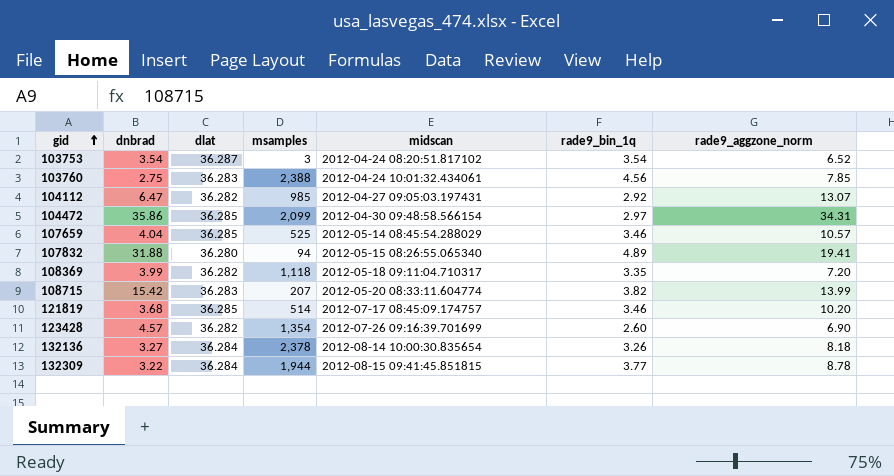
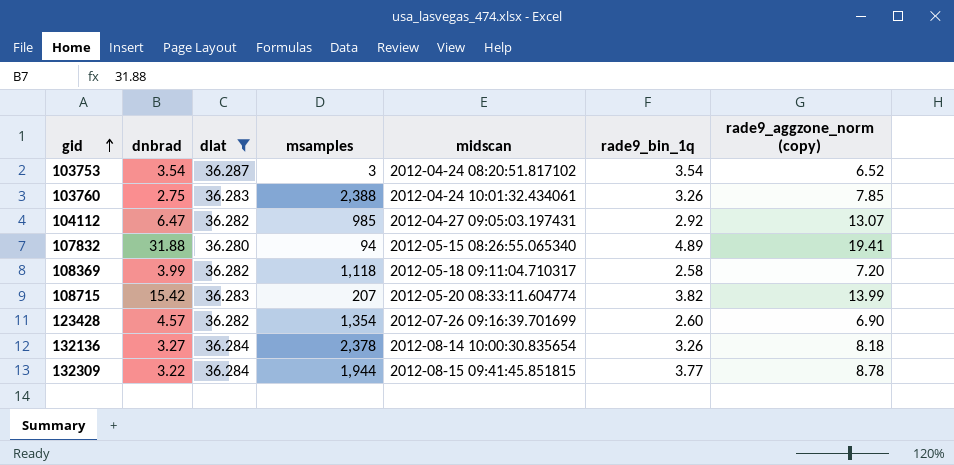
filter: none -> dlat != 36.285
column name: rade9_aggzone_norm -> rade9_aggzone_norm (copy)
103760 | rade9_bin_1q: 4.56 -> 3.26
108369 | rade9_bin_1q: 3.35 -> 2.58

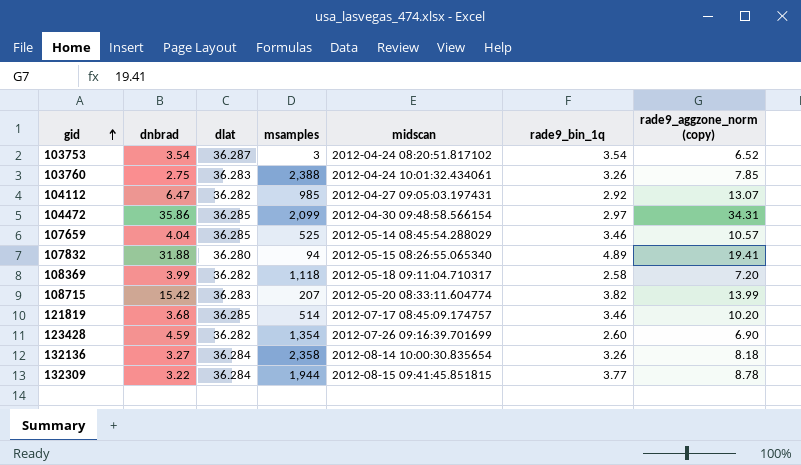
filter: dlat != 36.285 -> none
123428 | dnbrad: 4.57 -> 4.59
132136 | msamples: 2,378 -> 2,358

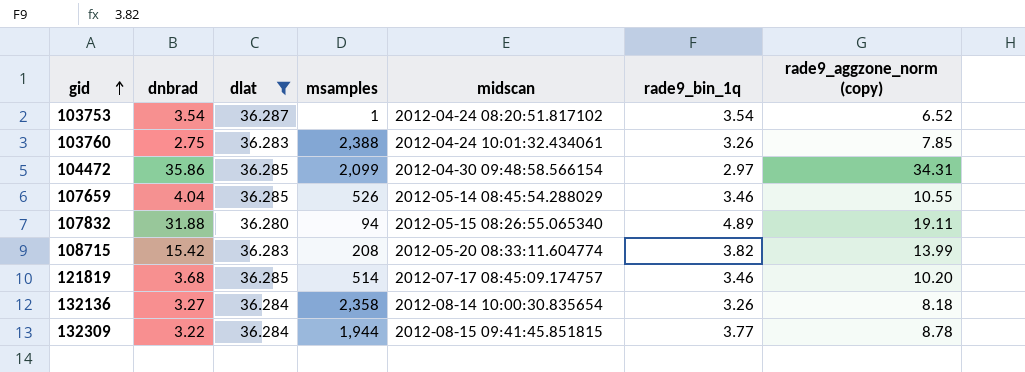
filter: none -> dlat != 36.282
103753 | msamples: 3 -> 1
107659 | msamples: 525 -> 526
107659 | rade9_aggzone_norm (copy): 10.57 -> 10.55
107832 | rade9_aggzone_norm (copy): 19.41 -> 19.11
108715 | msamples: 207 -> 208

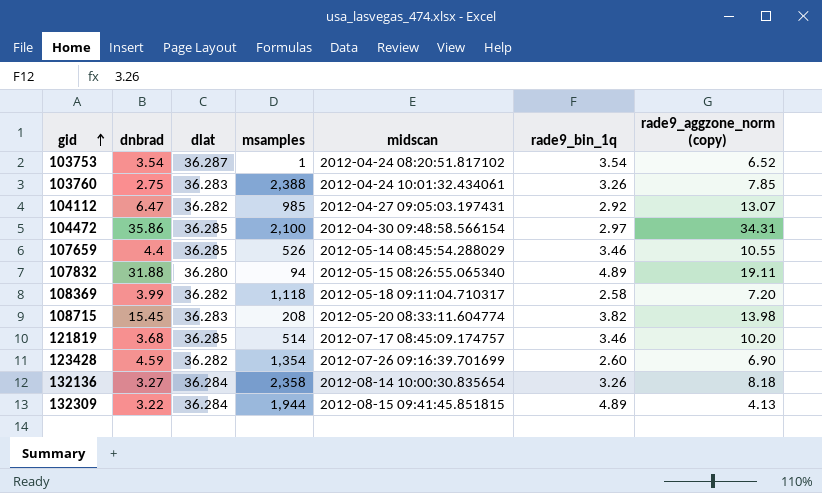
filter: dlat != 36.282 -> none
104472 | msamples: 2,099 -> 2,100
107659 | dnbrad: 4.04 -> 4.4
108715 | dnbrad: 15.42 -> 15.45
108715 | rade9_aggzone_norm (copy): 13.99 -> 13.98
132309 | rade9_bin_1q: 3.77 -> 4.89
132309 | rade9_aggzone_norm (copy): 8.78 -> 4.13

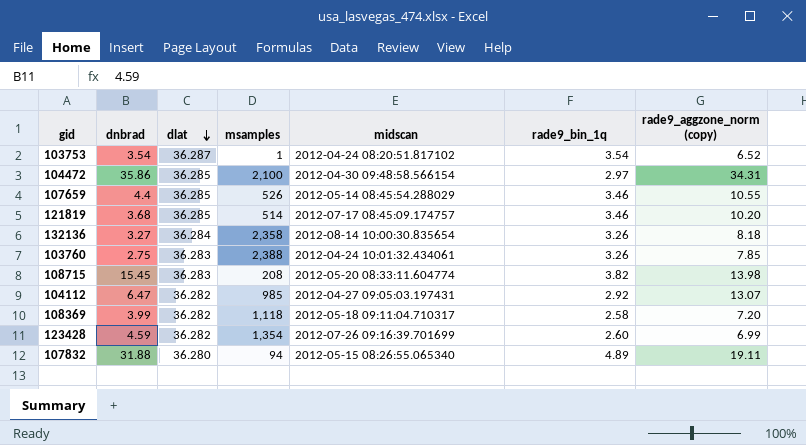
row order: gid ascending -> dlat descending
row 132309: 3.22 | 36.284 | 1,944 | 2012-08-15 09:41:45.851815 | 4.89 | 4.13 -> none
123428 | rade9_aggzone_norm (copy): 6.90 -> 6.99

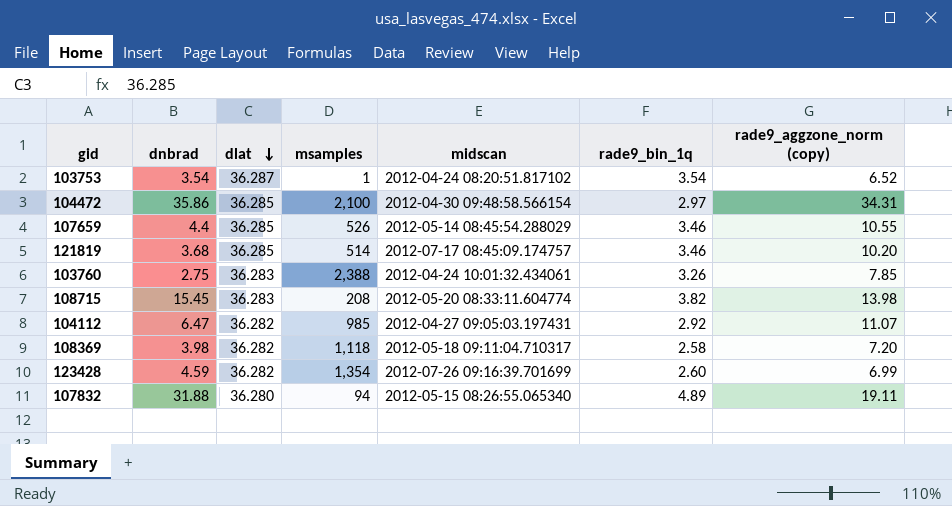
row 132136: 3.27 | 36.284 | 2,358 | 2012-08-14 10:00:30.835654 | 3.26 | 8.18 -> none
104112 | rade9_aggzone_norm (copy): 13.07 -> 11.07
108369 | dnbrad: 3.99 -> 3.98

